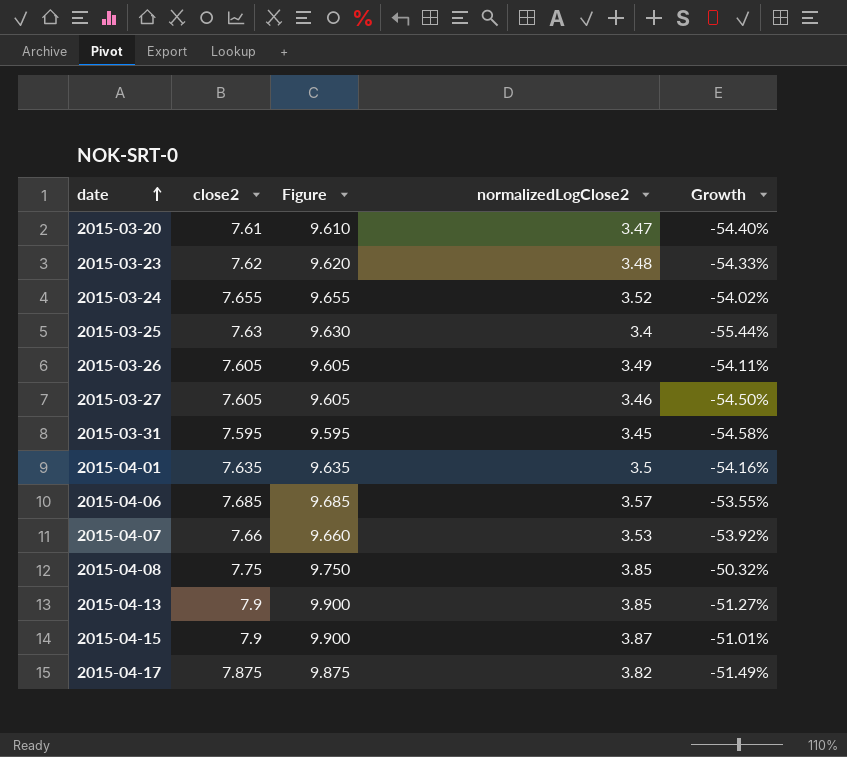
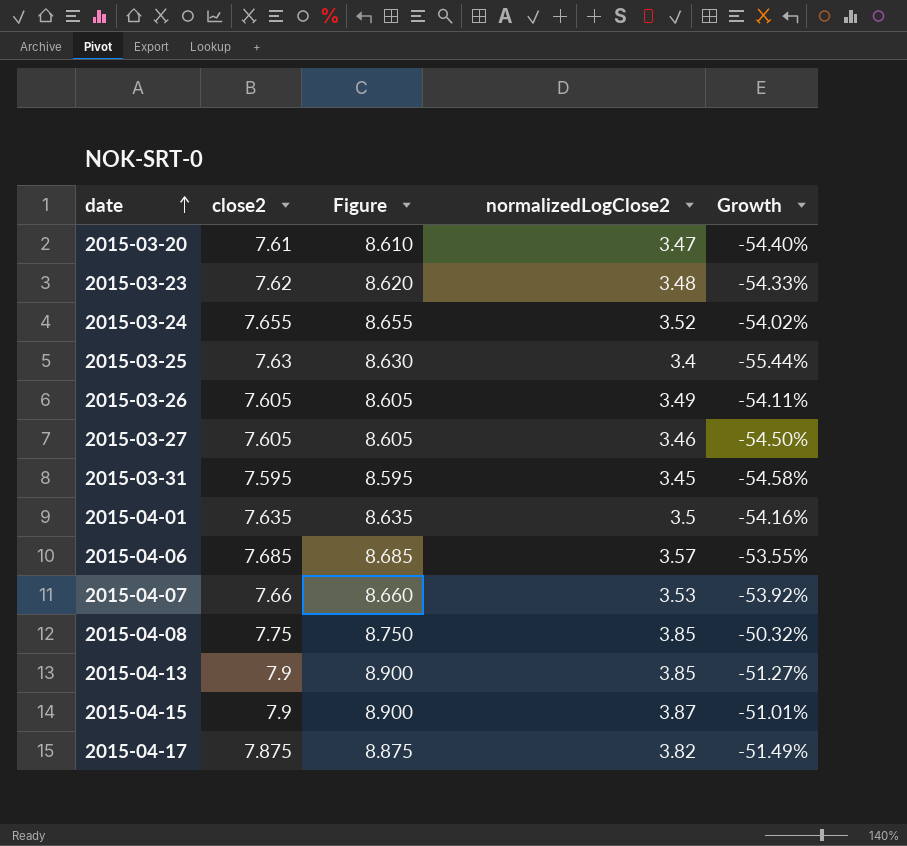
column Figure | formula: [close2] + 2 -> [close2] + 1

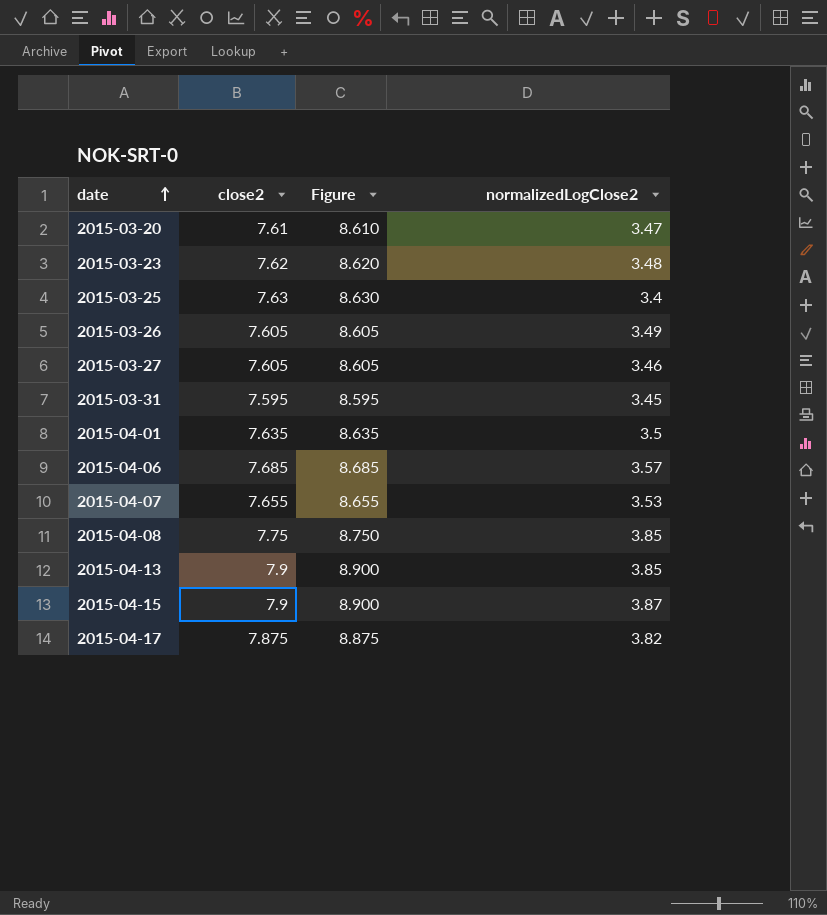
column Growth | formula: ([normalizedLogClose2] - [close2]) / [close2] -> none
row 2015-03-24: 7.655 | 8.655 | 3.52 | -54.02% -> none
2015-04-07 | close2: 7.66 -> 7.655
2015-04-07 | Figure: 8.660 -> 8.655

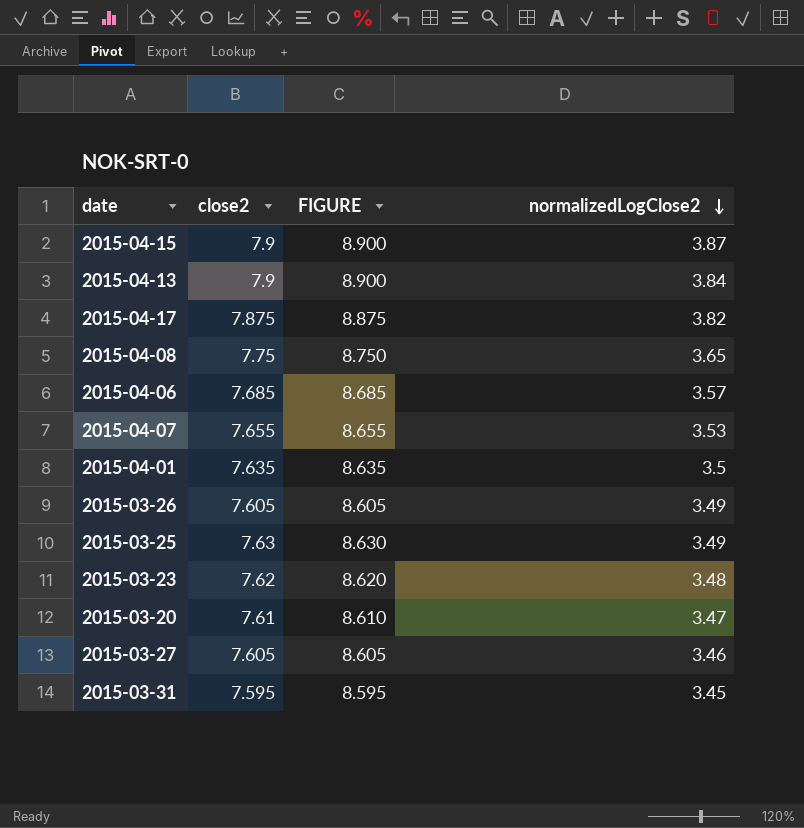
row order: date ascending -> normalizedLogClose2 descending
column name: Figure -> FIGURE
2015-04-13 | normalizedLogClose2: 3.85 -> 3.84
2015-04-08 | normalizedLogClose2: 3.85 -> 3.65
2015-03-25 | normalizedLogClose2: 3.4 -> 3.49

